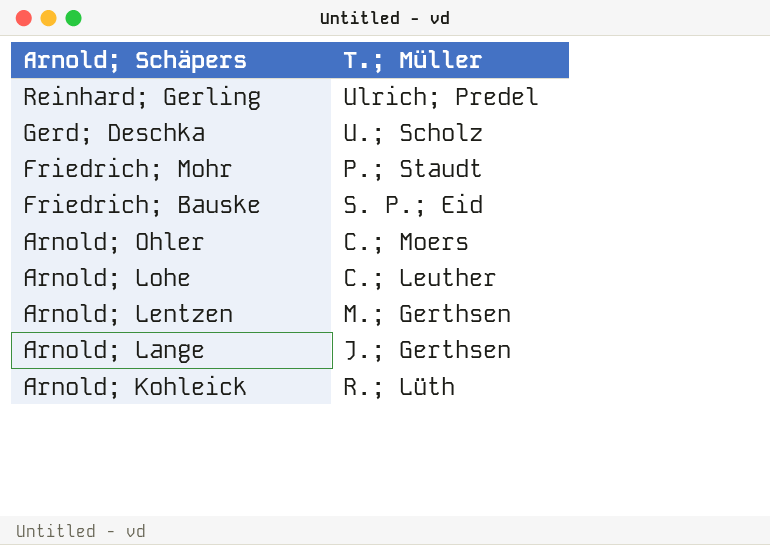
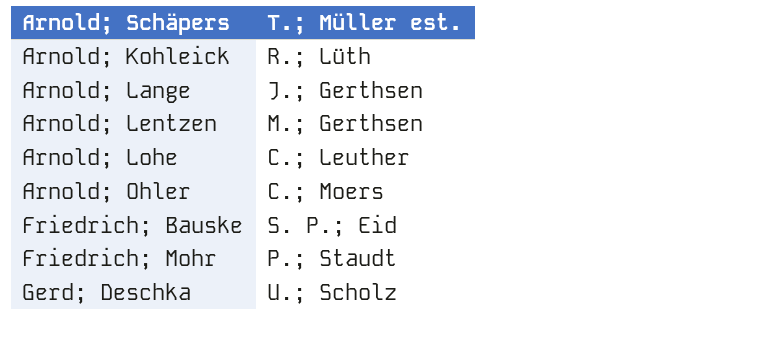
row order: Arnold; Schäpers descending -> Arnold; Schäpers ascending
column name: T.; Müller -> T.; Müller est.
row Reinhard; Gerling: Ulrich; Predel -> none

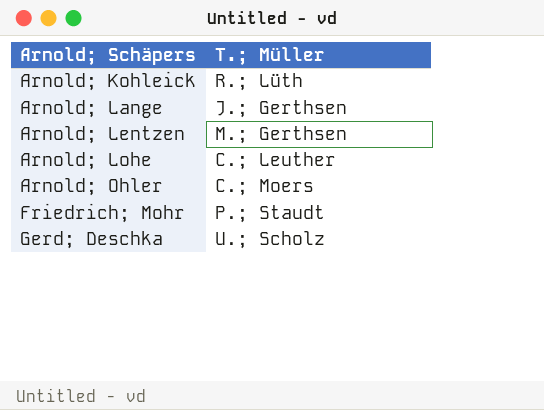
column name: T.; Müller est. -> T.; Müller
row Friedrich; Bauske: S. P.; Eid -> none

